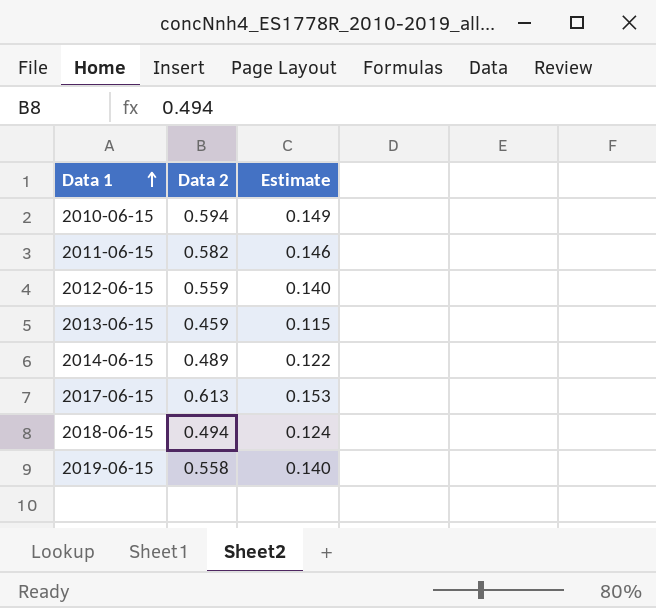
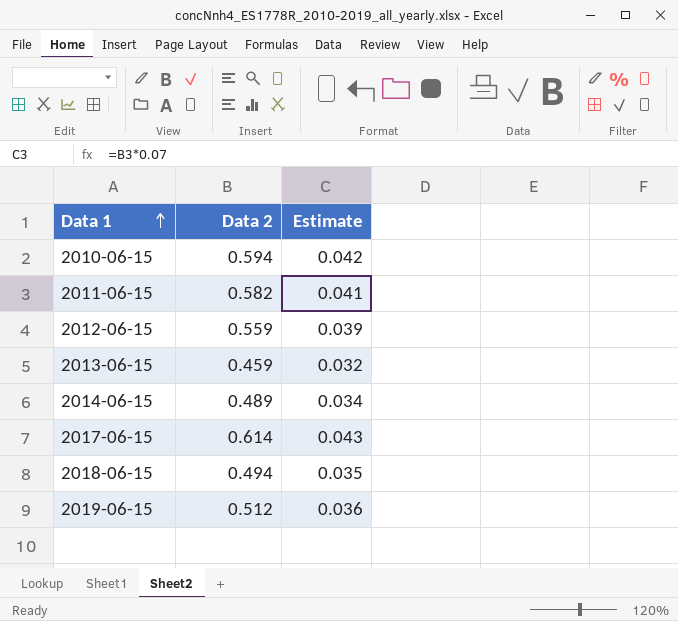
column Estimate | formula: [Data 2] * 0.25 -> [Data 2] * 0.07
2017-06-15 | Data 2: 0.613 -> 0.614
2019-06-15 | Data 2: 0.558 -> 0.512

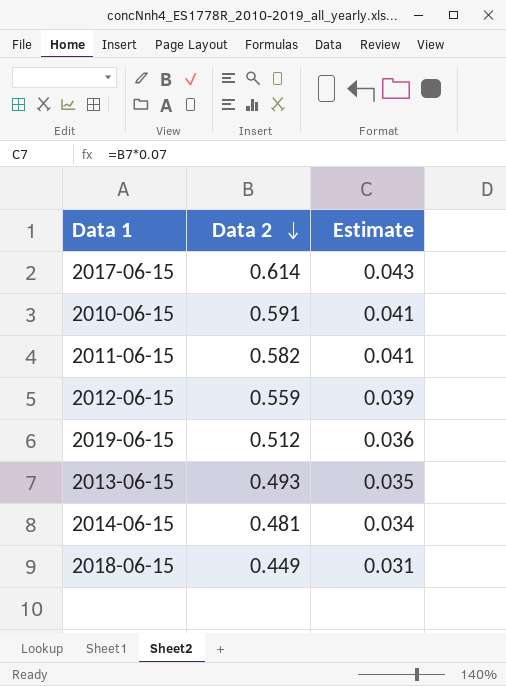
row order: Data 1 ascending -> Data 2 descending
2010-06-15 | Data 2: 0.594 -> 0.591
2010-06-15 | Estimate: 0.042 -> 0.041
2013-06-15 | Data 2: 0.459 -> 0.493
2013-06-15 | Estimate: 0.032 -> 0.035
2014-06-15 | Data 2: 0.489 -> 0.481
2018-06-15 | Data 2: 0.494 -> 0.449
2018-06-15 | Estimate: 0.035 -> 0.031

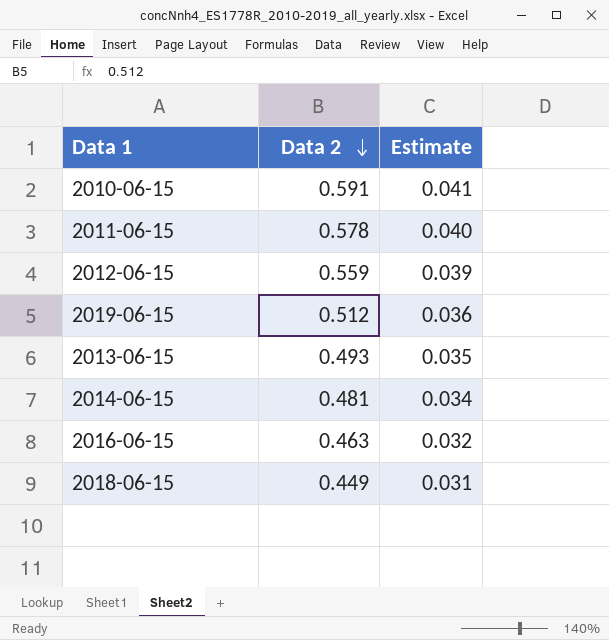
row 2017-06-15: 0.614 | 0.043 -> none
2011-06-15 | Data 2: 0.582 -> 0.578
2011-06-15 | Estimate: 0.041 -> 0.040
row 2016-06-15: none -> 0.463 | 0.032

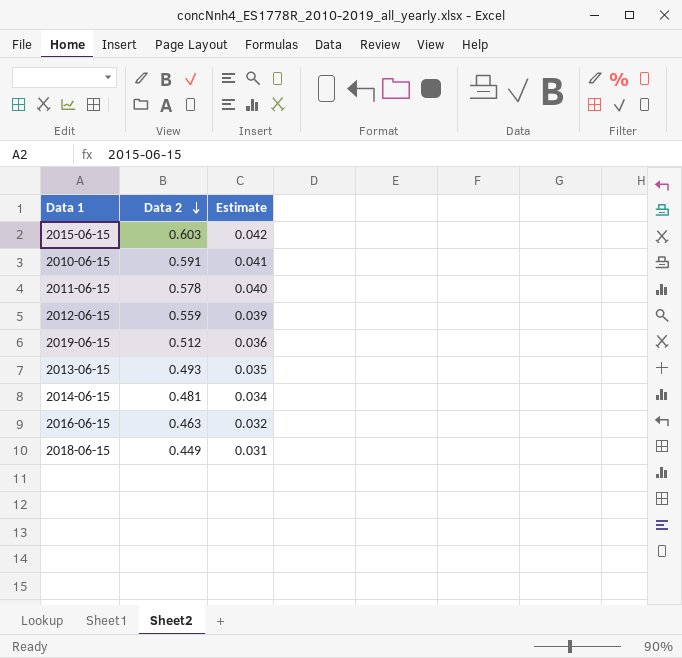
row 2015-06-15: none -> 0.603 | 0.042

